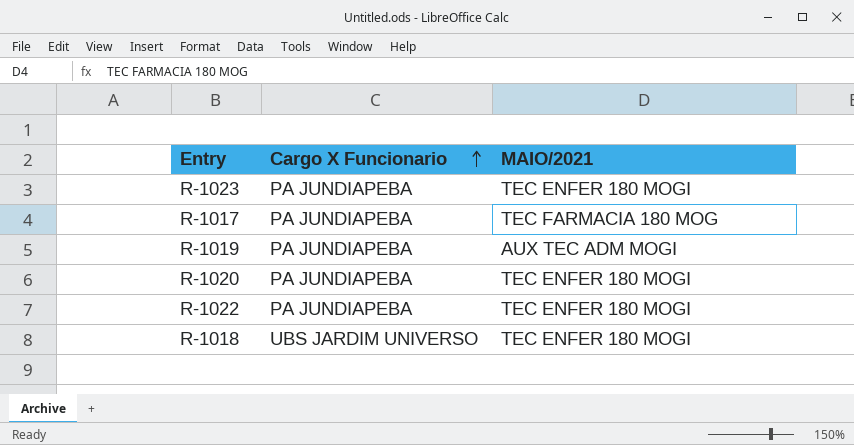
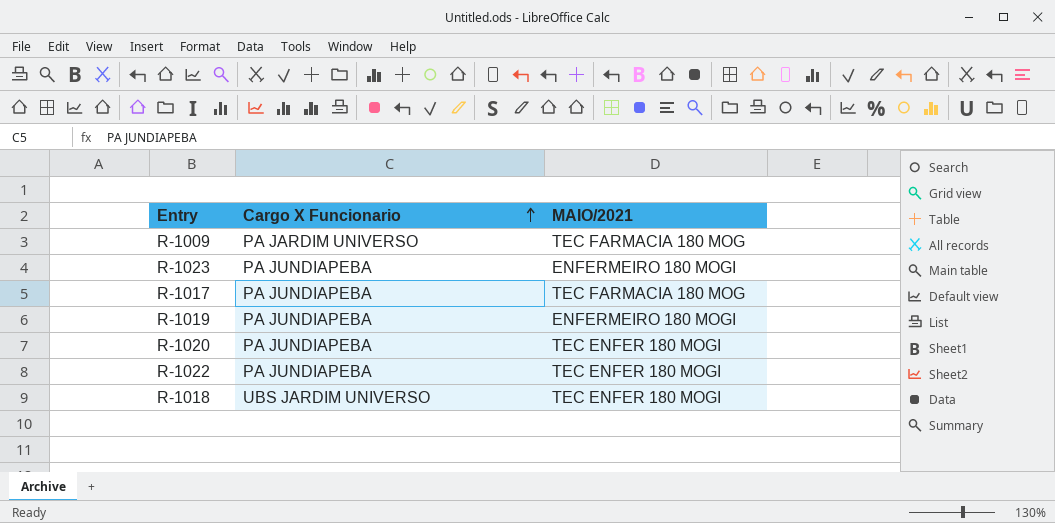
row R-1009: none -> PA JARDIM UNIVERSO | TEC FARMACIA 180 MOG
R-1023 | MAIO/2021: TEC ENFER 180 MOGI -> ENFERMEIRO 180 MOGI
R-1019 | MAIO/2021: AUX TEC ADM MOGI -> ENFERMEIRO 180 MOGI

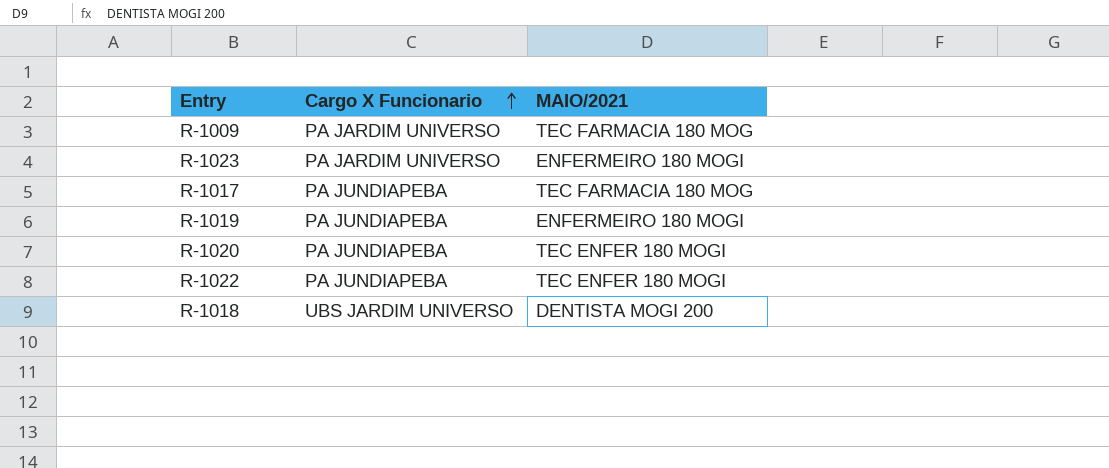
R-1023 | Cargo X Funcionario: PA JUNDIAPEBA -> PA JARDIM UNIVERSO
R-1018 | MAIO/2021: TEC ENFER 180 MOGI -> DENTISTA MOGI 200

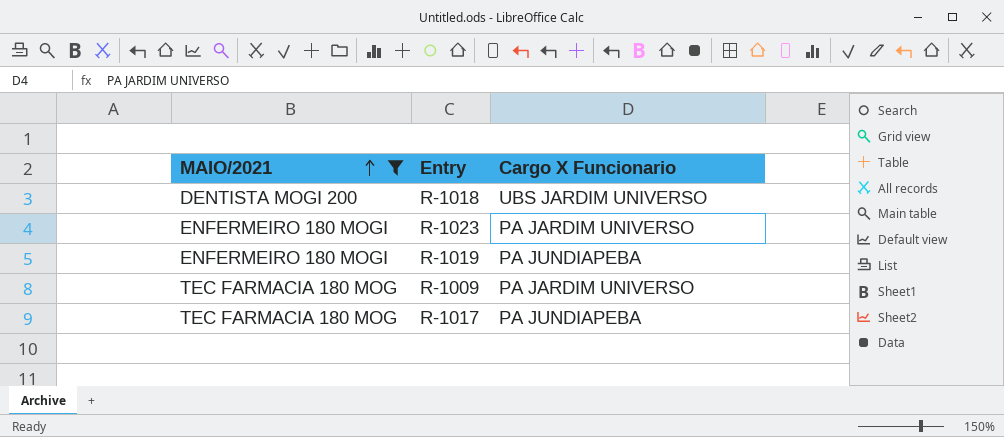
filter: none -> MAIO/2021 != TEC ENFER 180 MOGI
row order: Cargo X Funcionario ascending -> MAIO/2021 ascending
column MAIO/2021 | position: 3 -> 1

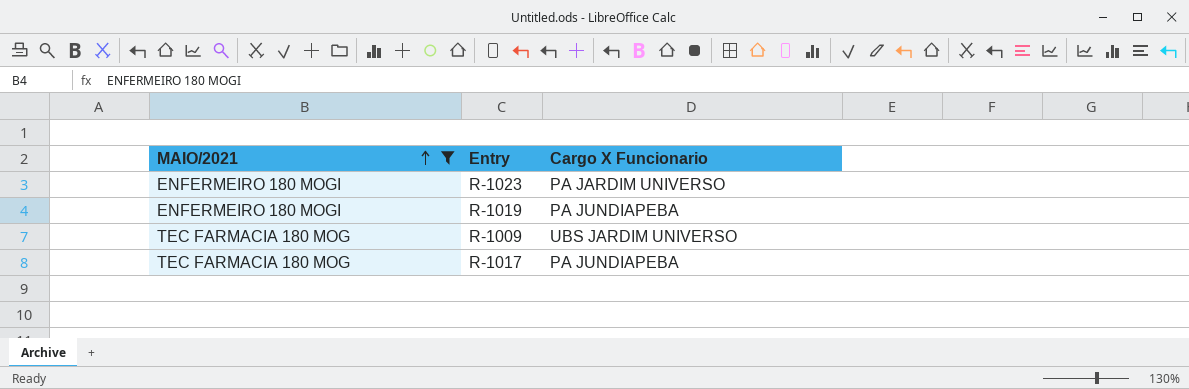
row R-1018: DENTISTA MOGI 200 | UBS JARDIM UNIVERSO -> none
R-1009 | Cargo X Funcionario: PA JARDIM UNIVERSO -> UBS JARDIM UNIVERSO

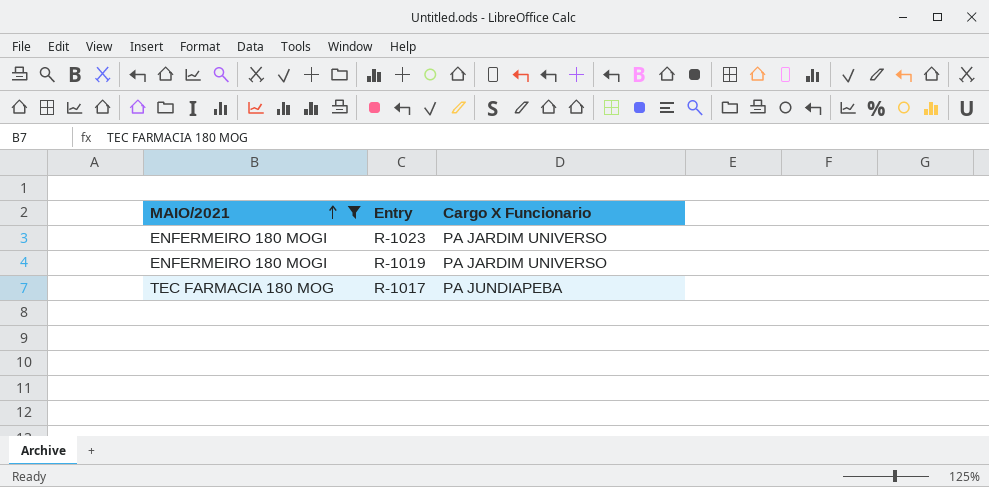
row R-1009: TEC FARMACIA 180 MOG | UBS JARDIM UNIVERSO -> none
R-1019 | Cargo X Funcionario: PA JUNDIAPEBA -> PA JARDIM UNIVERSO

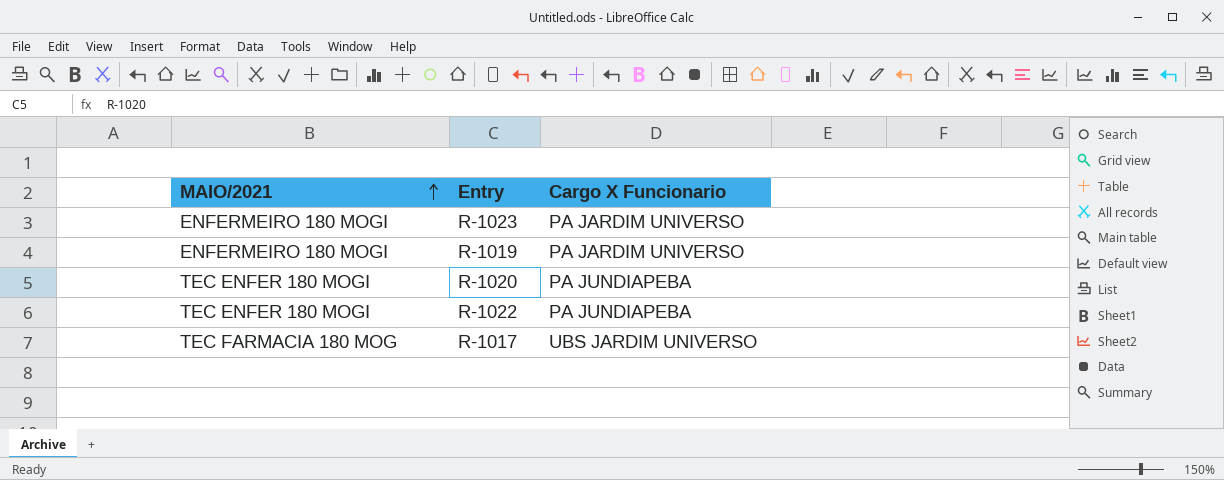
filter: MAIO/2021 != TEC ENFER 180 MOGI -> none
R-1017 | Cargo X Funcionario: PA JUNDIAPEBA -> UBS JARDIM UNIVERSO

